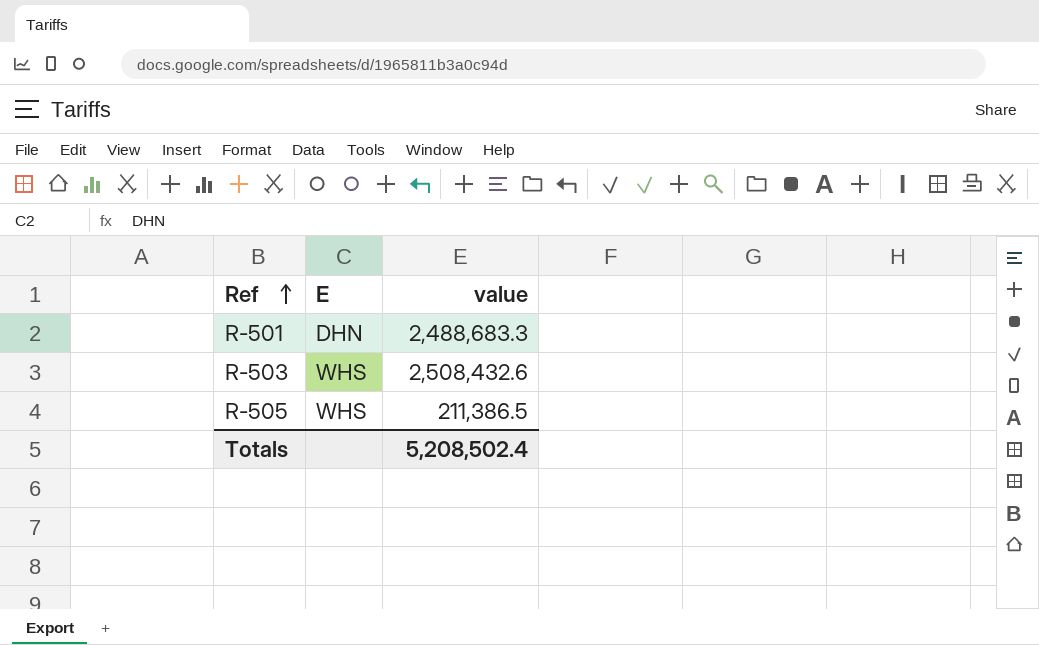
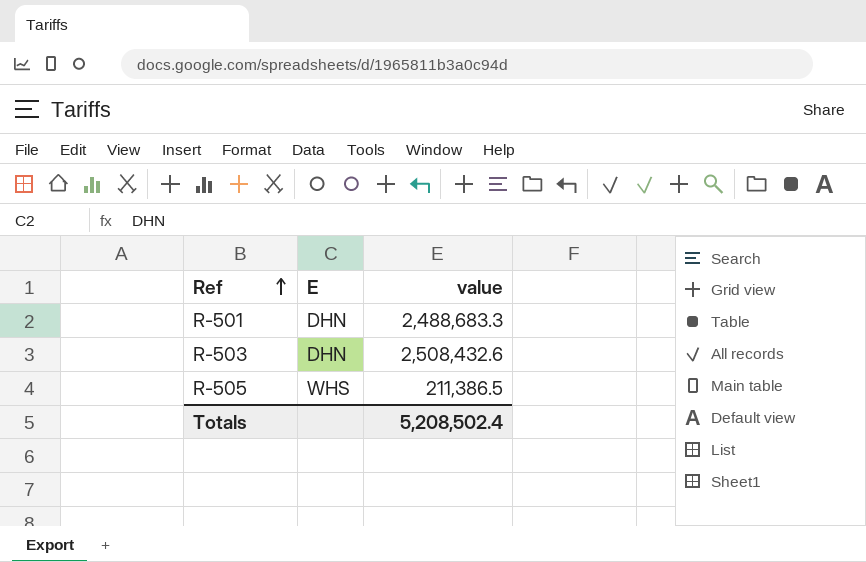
R-503 | E: WHS -> DHN

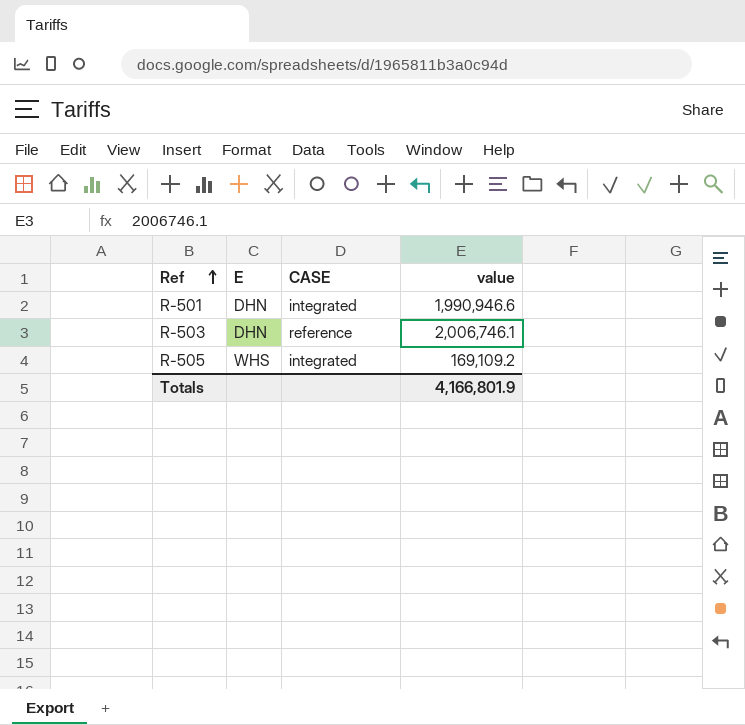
column CASE | position: none -> 3
R-501 | value: 2,488,683.3 -> 1,990,946.6
R-503 | value: 2,508,432.6 -> 2,006,746.1
R-505 | value: 211,386.5 -> 169,109.2
Totals | value: 5,208,502.4 -> 4,166,801.9

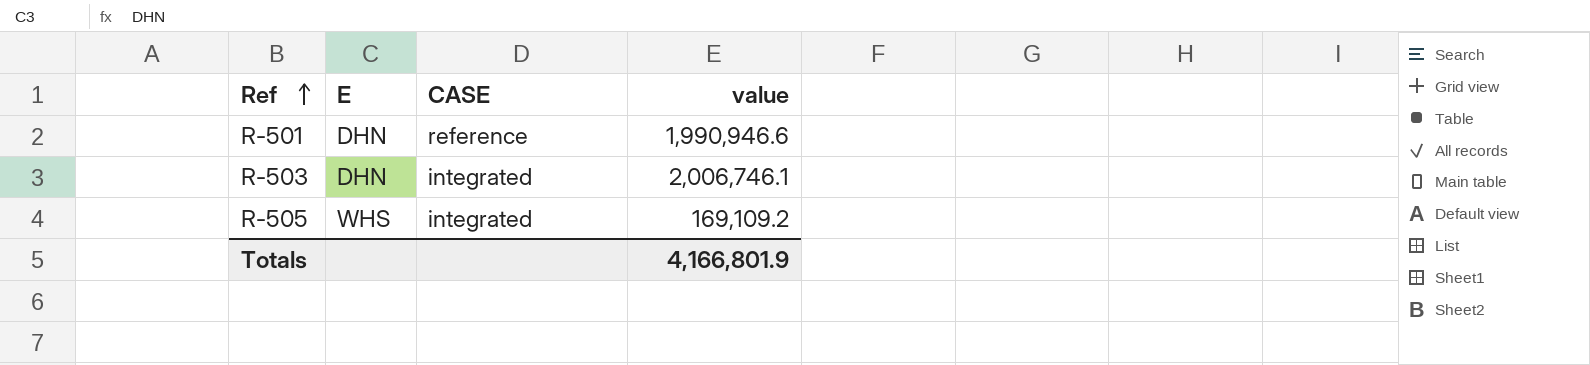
R-501 | CASE: integrated -> reference
R-503 | CASE: reference -> integrated

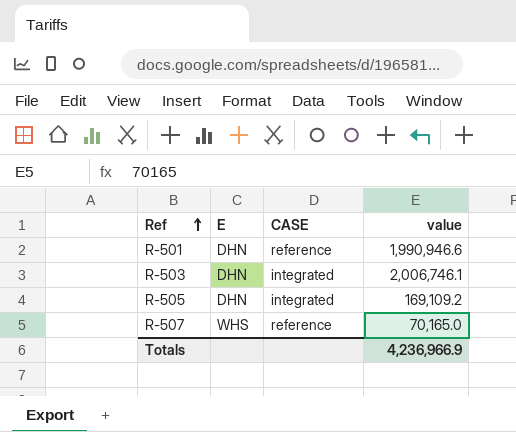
R-505 | E: WHS -> DHN
row R-507: none -> WHS | reference | 70,165.0
Totals | value: 4,166,801.9 -> 4,236,966.9

